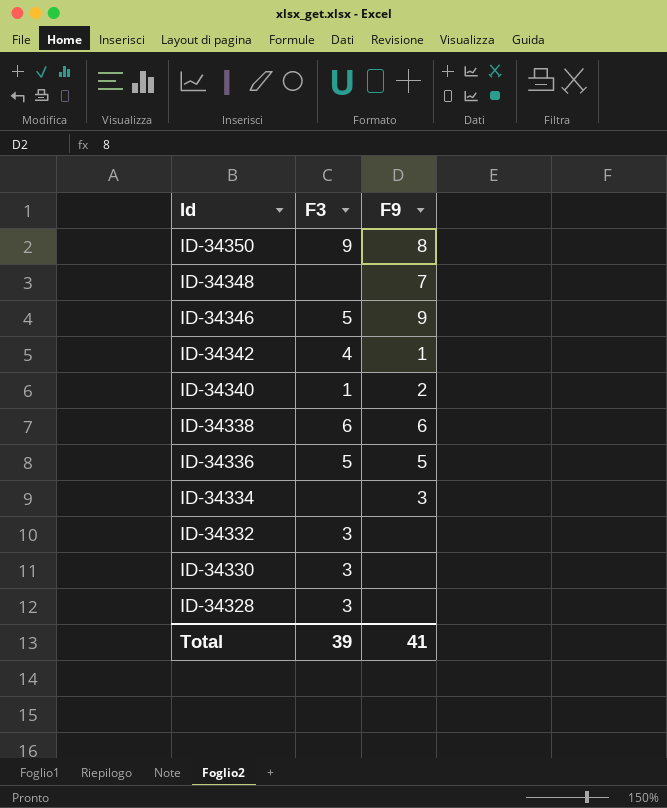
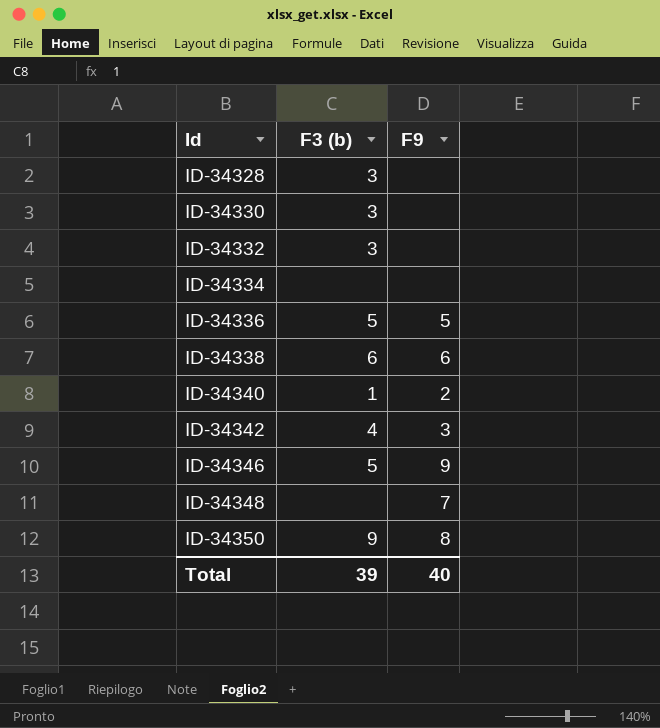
row order: Id descending -> Id ascending
column name: F3 -> F3 (b)
ID-34334 | F9: 3 -> none
ID-34342 | F9: 1 -> 3
Total | F9: 41 -> 40

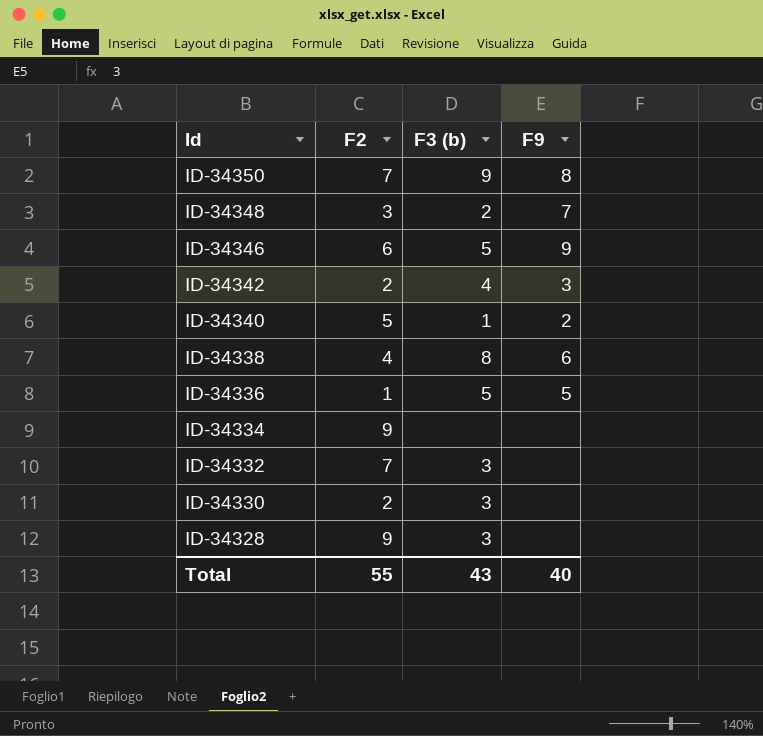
row order: Id ascending -> Id descending
column F2 | position: none -> 2
ID-34348 | F3 (b): none -> 2
ID-34338 | F3 (b): 6 -> 8
Total | F3 (b): 39 -> 43

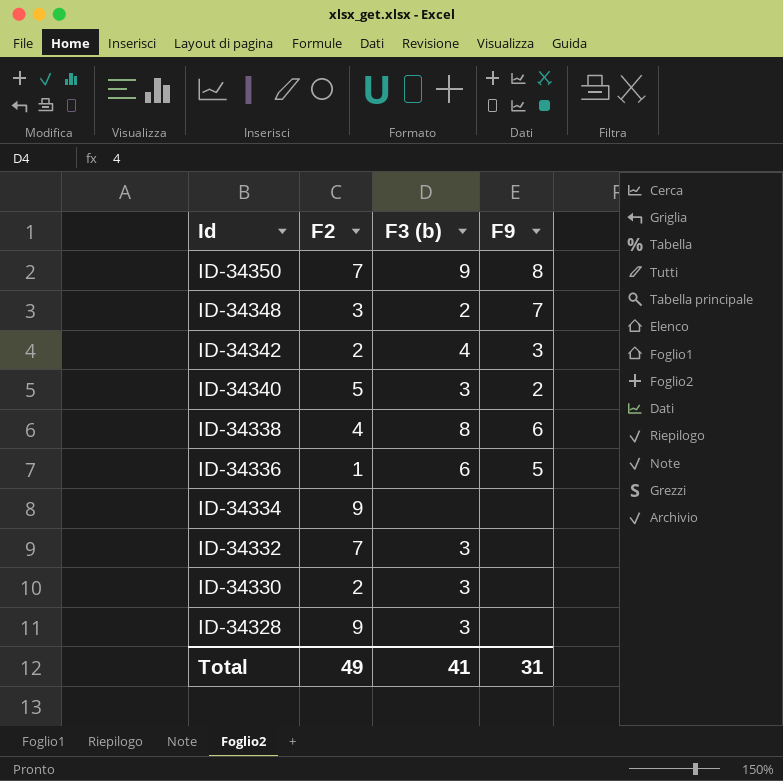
row ID-34346: 6 | 5 | 9 -> none
ID-34340 | F3 (b): 1 -> 3
ID-34336 | F3 (b): 5 -> 6
Total | F2: 55 -> 49
Total | F3 (b): 43 -> 41
Total | F9: 40 -> 31

